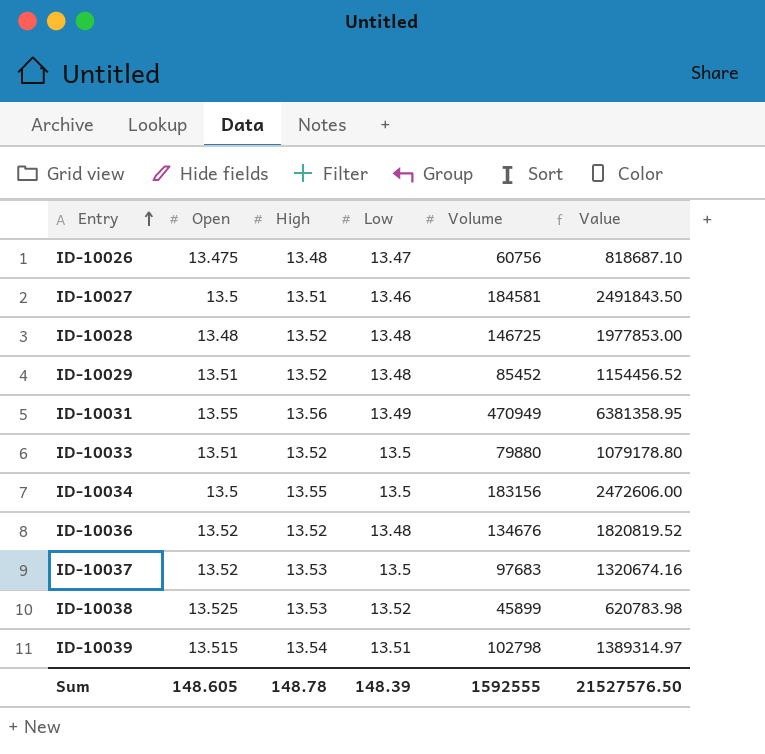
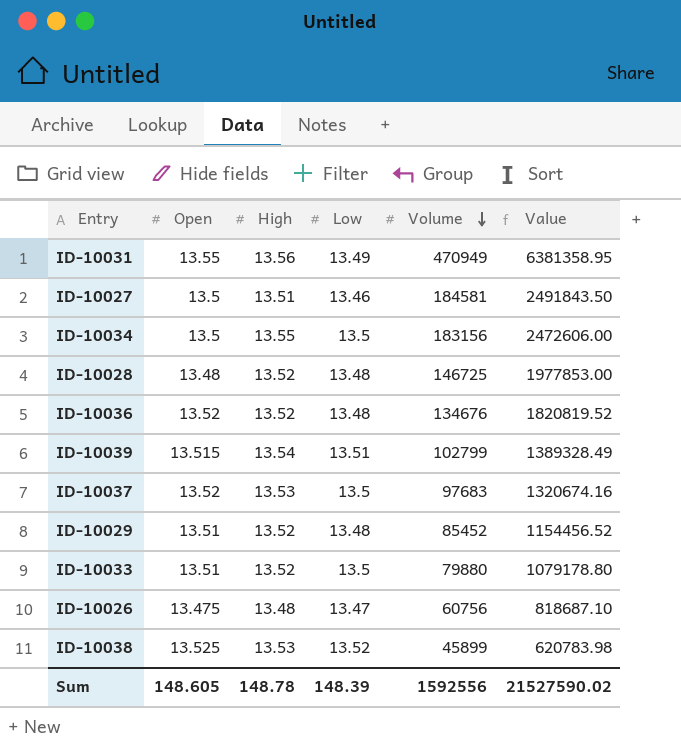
row order: Entry ascending -> Volume descending
ID-10039 | Volume: 102798 -> 102799
ID-10039 | Value: 1389314.97 -> 1389328.49
Sum | Volume: 1592555 -> 1592556
Sum | Value: 21527576.50 -> 21527590.02

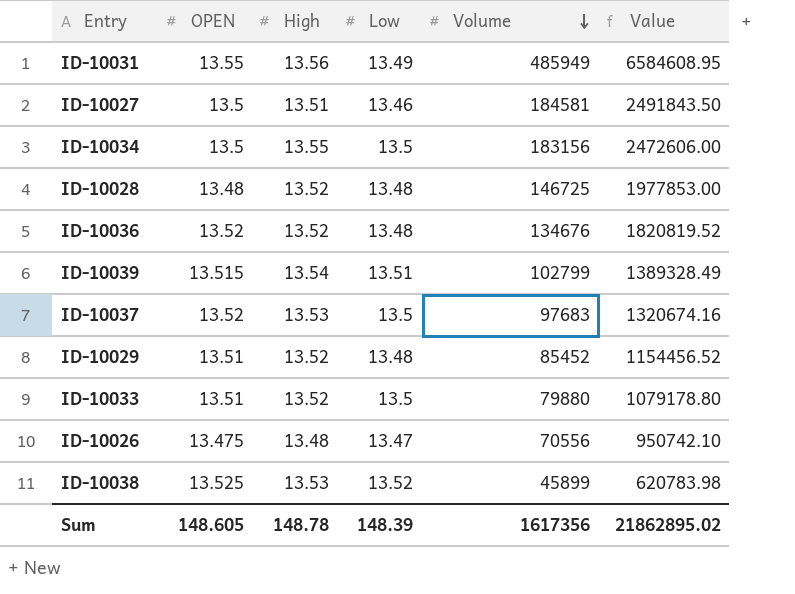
column name: Open -> OPEN
ID-10031 | Volume: 470949 -> 485949
ID-10031 | Value: 6381358.95 -> 6584608.95
ID-10026 | Volume: 60756 -> 70556
ID-10026 | Value: 818687.10 -> 950742.10
Sum | Volume: 1592556 -> 1617356
Sum | Value: 21527590.02 -> 21862895.02

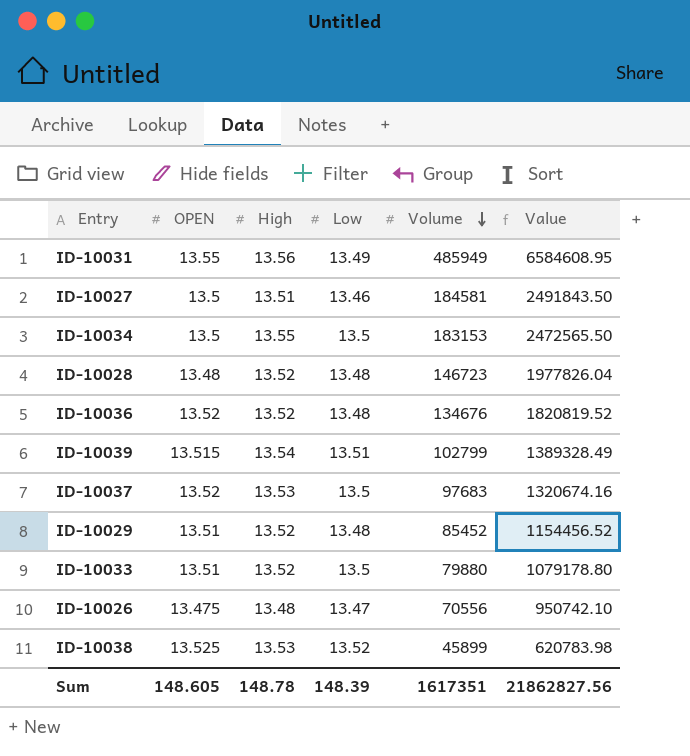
ID-10034 | Volume: 183156 -> 183153
ID-10034 | Value: 2472606.00 -> 2472565.50
ID-10028 | Volume: 146725 -> 146723
ID-10028 | Value: 1977853.00 -> 1977826.04
Sum | Volume: 1617356 -> 1617351
Sum | Value: 21862895.02 -> 21862827.56

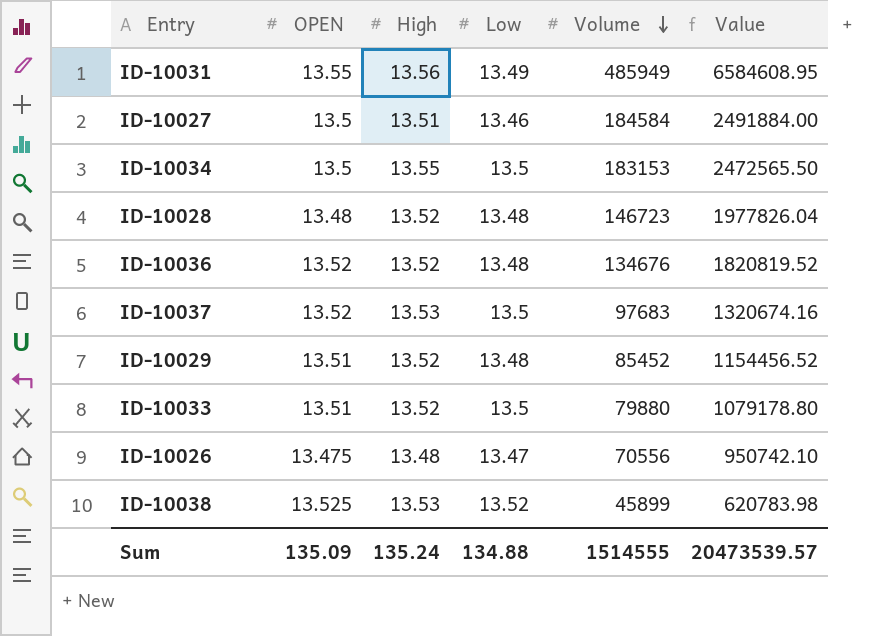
row ID-10039: 13.515 | 13.54 | 13.51 | 102799 | 1389328.49 -> none
ID-10027 | Volume: 184581 -> 184584
ID-10027 | Value: 2491843.50 -> 2491884.00
Sum | OPEN: 148.605 -> 135.09
Sum | High: 148.78 -> 135.24
Sum | Low: 148.39 -> 134.88
Sum | Volume: 1617351 -> 1514555
Sum | Value: 21862827.56 -> 20473539.57

